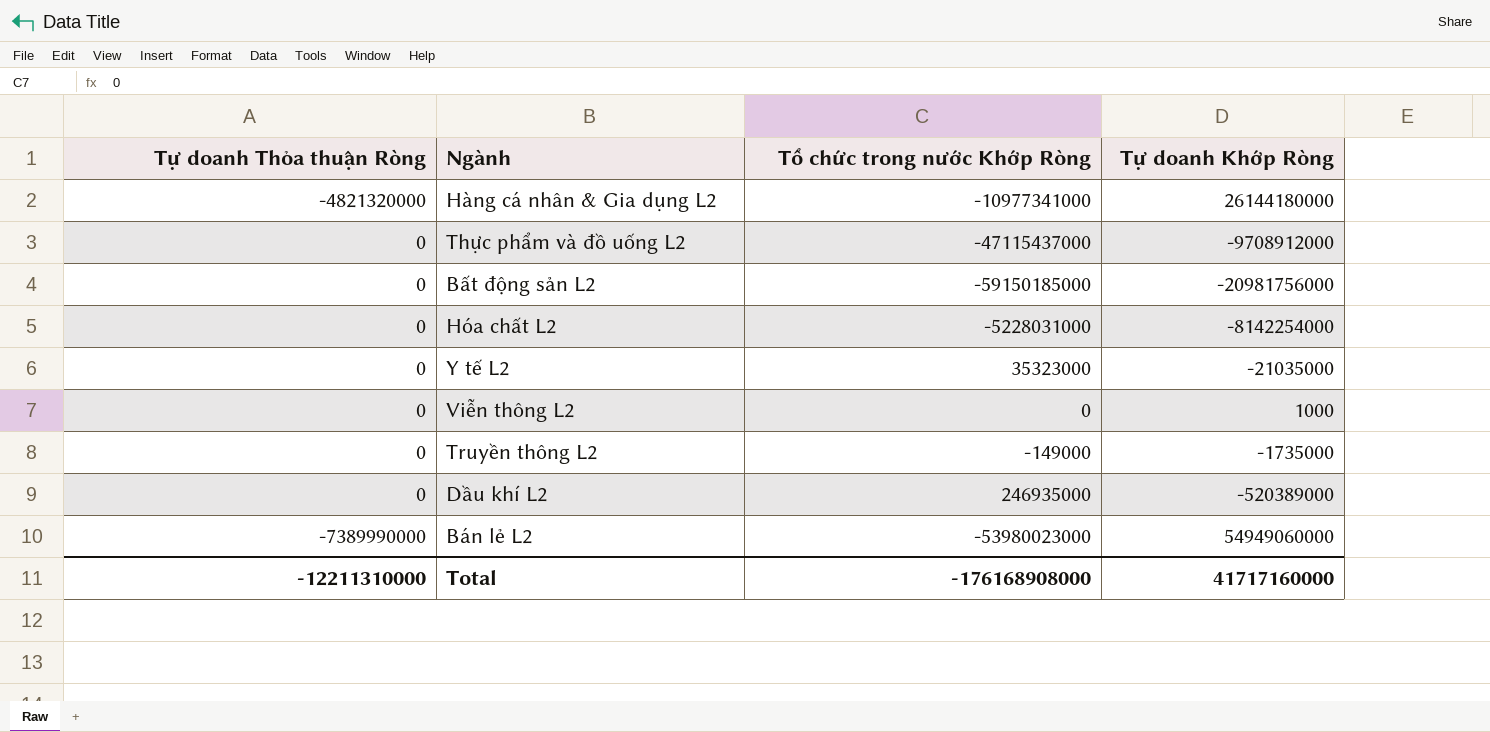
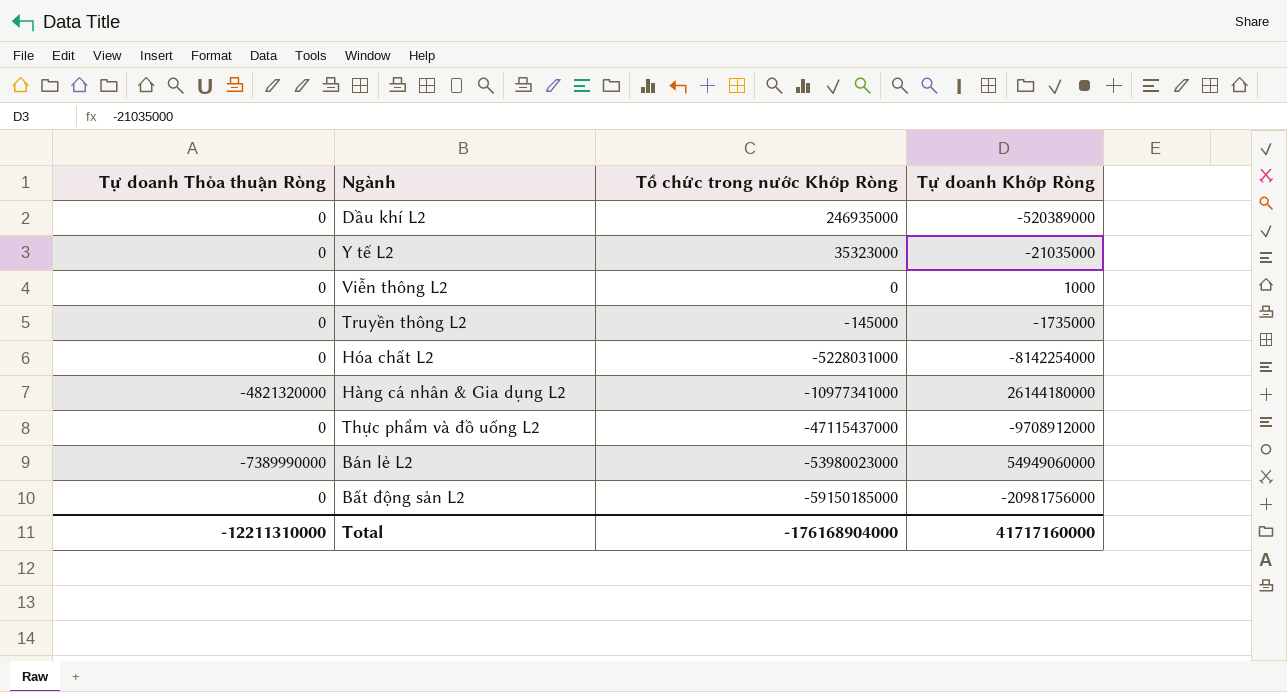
row order: none -> Tổ chức trong nước Khớp Ròng descending
Truyền thông L2 | Tổ chức trong nước Khớp Ròng: -149000 -> -145000
Total | Tổ chức trong nước Khớp Ròng: -176168908000 -> -176168904000

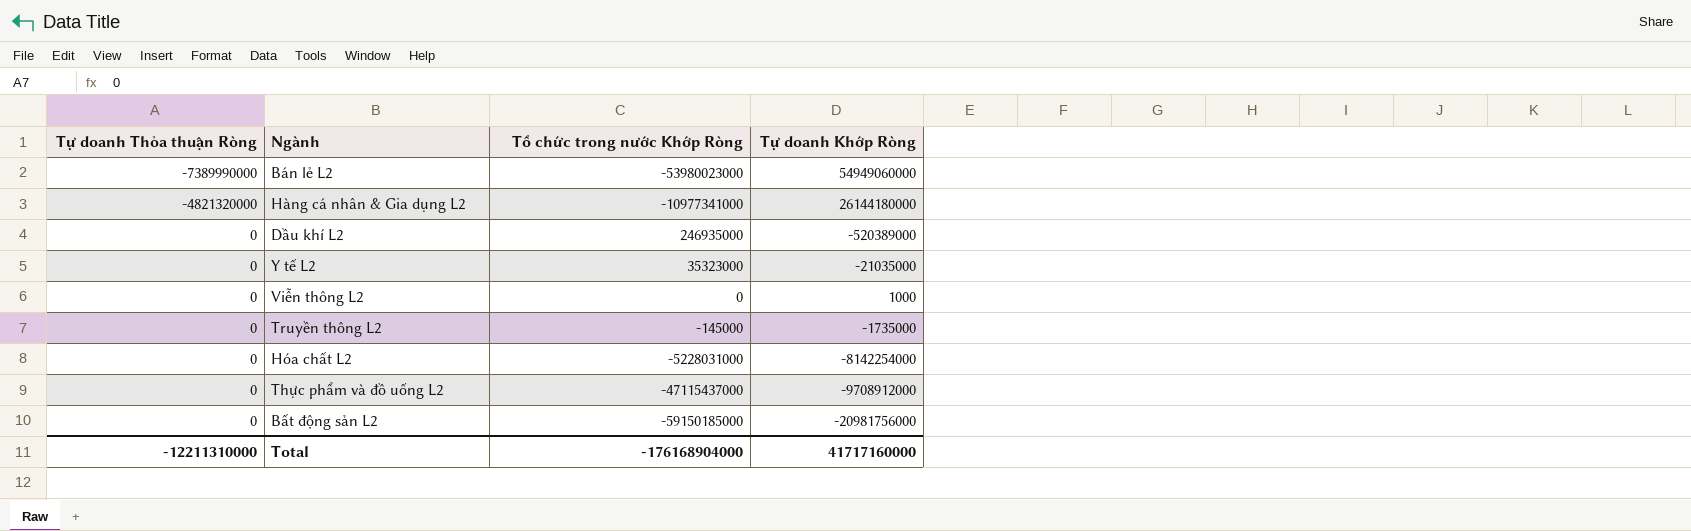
row order: Tổ chức trong nước Khớp Ròng descending -> Tự doanh Thỏa thuận Ròng ascending

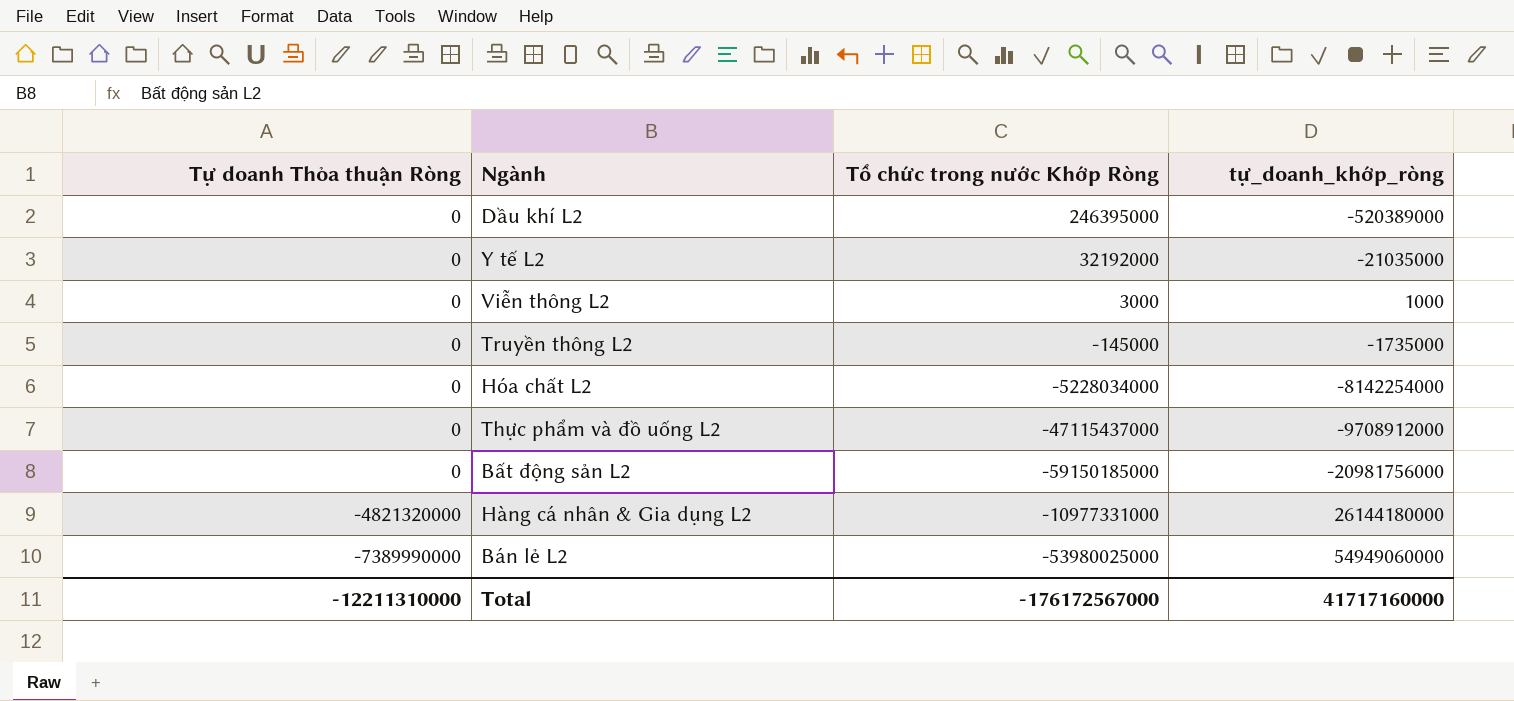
row order: Tự doanh Thỏa thuận Ròng ascending -> Tự doanh Thỏa thuận Ròng descending
column name: Tự doanh Khớp Ròng -> tự_doanh_khớp_ròng
Dầu khí L2 | Tổ chức trong nước Khớp Ròng: 246935000 -> 246395000
Y tế L2 | Tổ chức trong nước Khớp Ròng: 35323000 -> 32192000
Viễn thông L2 | Tổ chức trong nước Khớp Ròng: 0 -> 3000
Hóa chất L2 | Tổ chức trong nước Khớp Ròng: -5228031000 -> -5228034000
Hàng cá nhân & Gia dụng L2 | Tổ chức trong nước Khớp Ròng: -10977341000 -> -10977331000
Bán lẻ L2 | Tổ chức trong nước Khớp Ròng: -53980023000 -> -53980025000
Total | Tổ chức trong nước Khớp Ròng: -176168904000 -> -176172567000

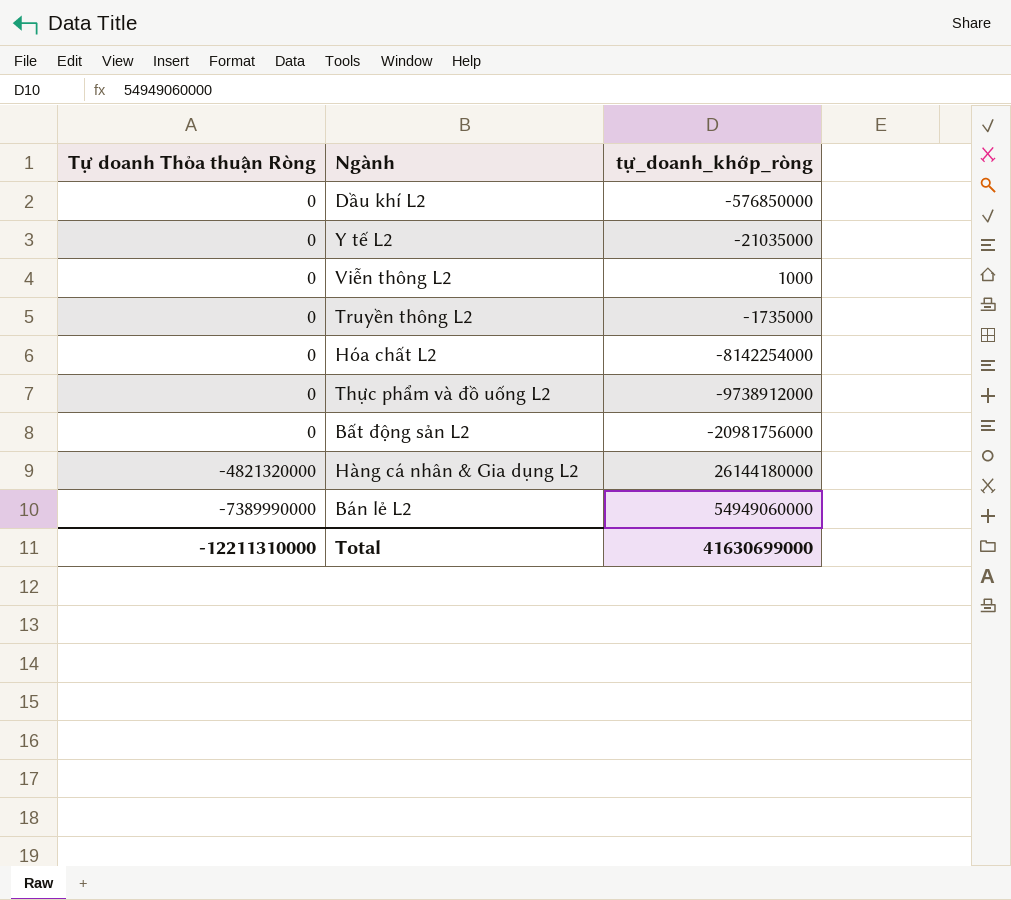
column Tổ chức trong nước Khớp Ròng | position: 3 -> none
Dầu khí L2 | tự_doanh_khớp_ròng: -520389000 -> -576850000
Thực phẩm và đồ uống L2 | tự_doanh_khớp_ròng: -9708912000 -> -9738912000
Total | tự_doanh_khớp_ròng: 41717160000 -> 41630699000

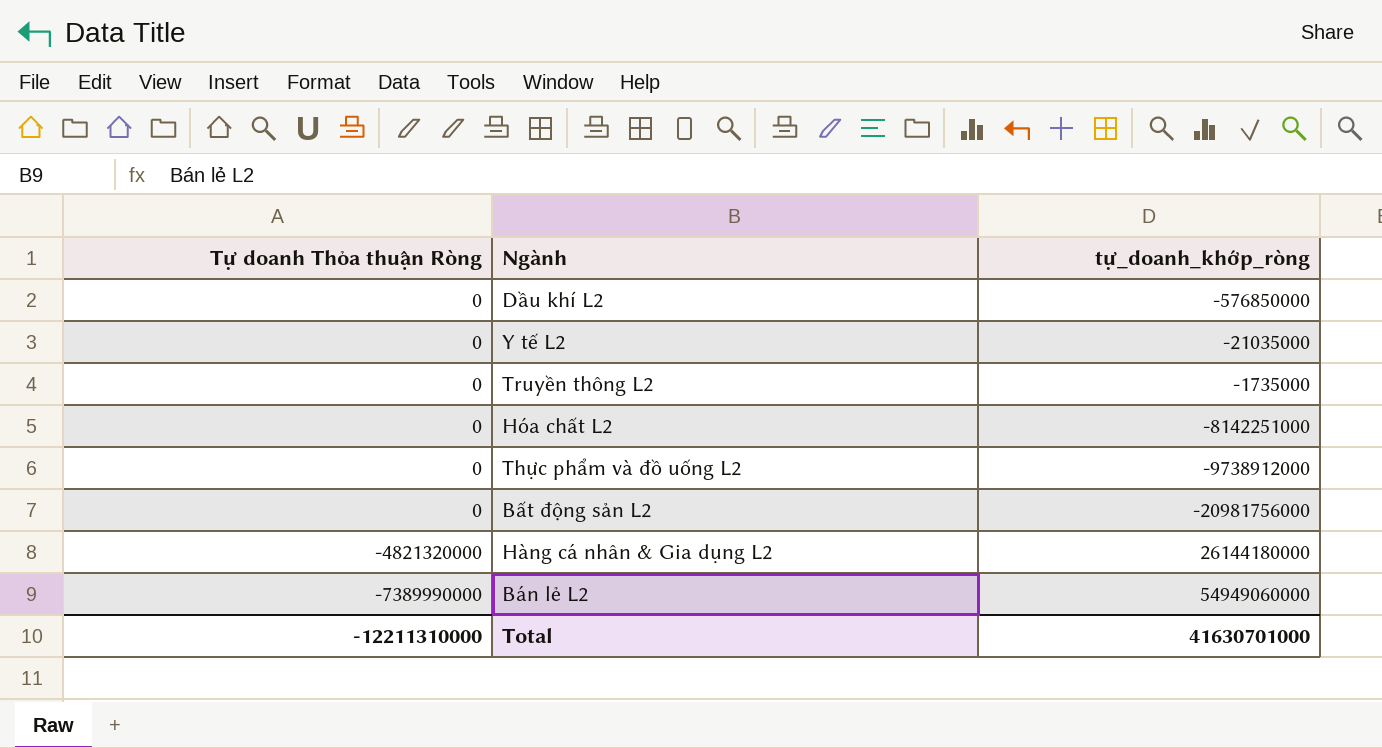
row Viễn thông L2: 0 | 1000 -> none
Hóa chất L2 | tự_doanh_khớp_ròng: -8142254000 -> -8142251000
Total | tự_doanh_khớp_ròng: 41630699000 -> 41630701000

